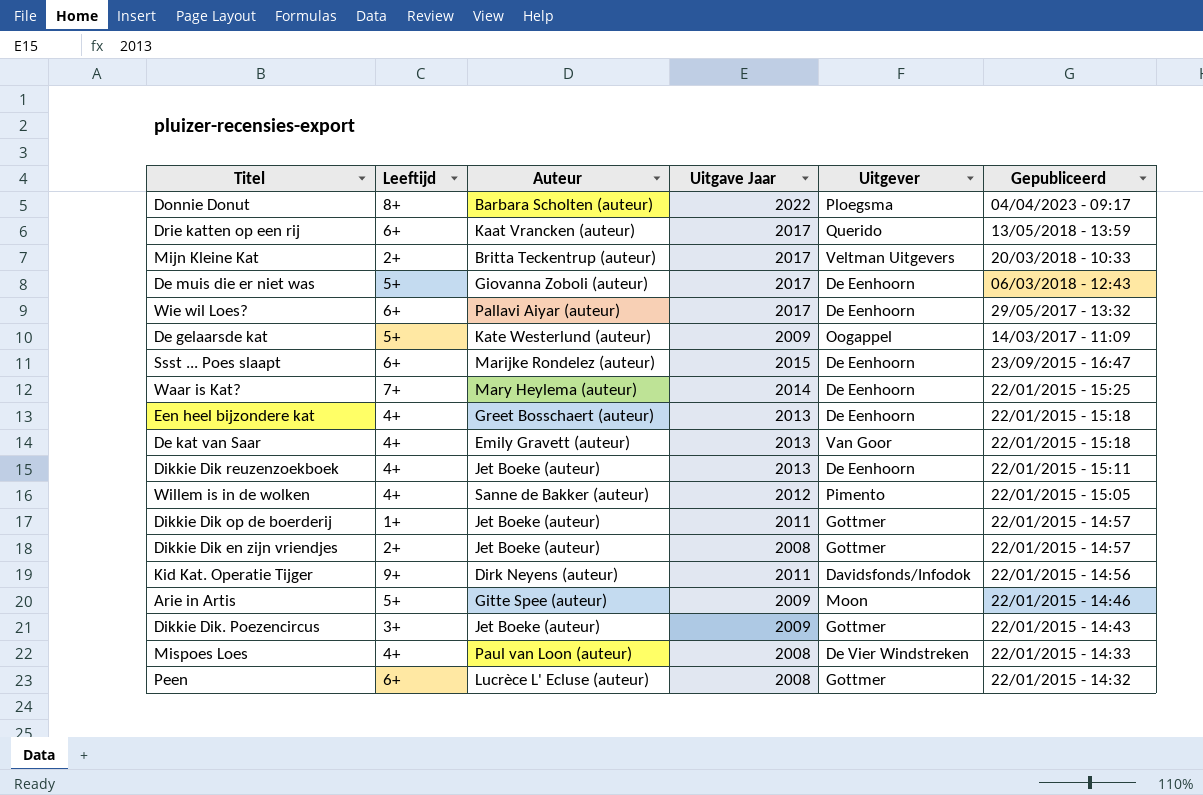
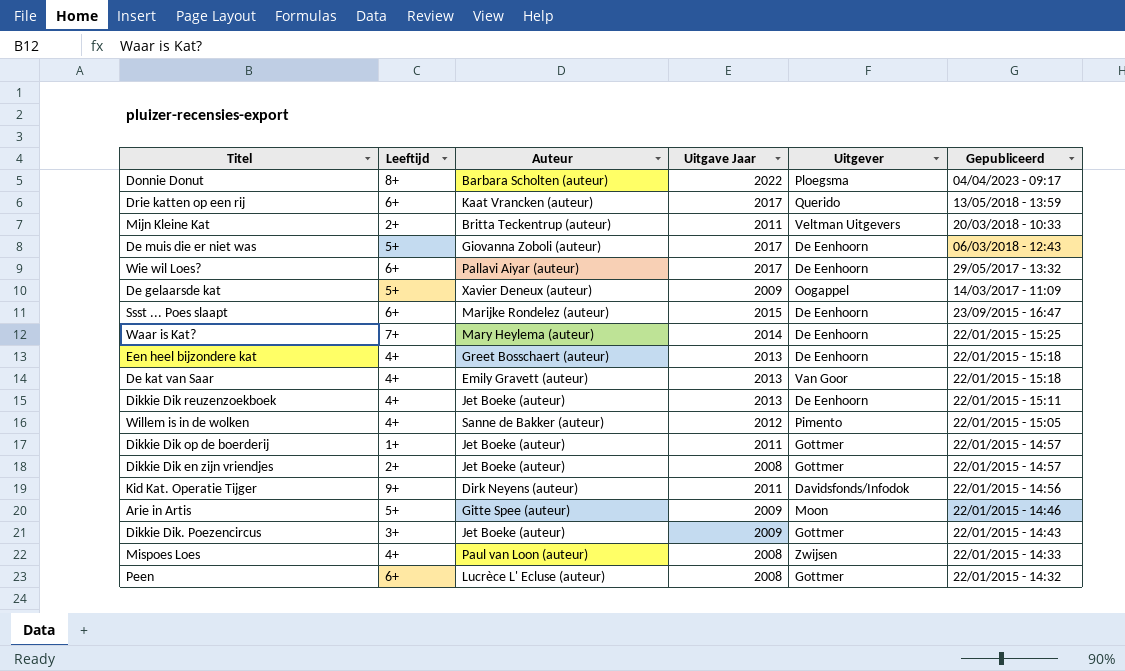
Mijn Kleine Kat | Uitgave Jaar: 2017 -> 2011
De gelaarsde kat | Auteur: Kate Westerlund (auteur) -> Xavier Deneux (auteur)
Mispoes Loes | Uitgever: De Vier Windstreken -> Zwijsen

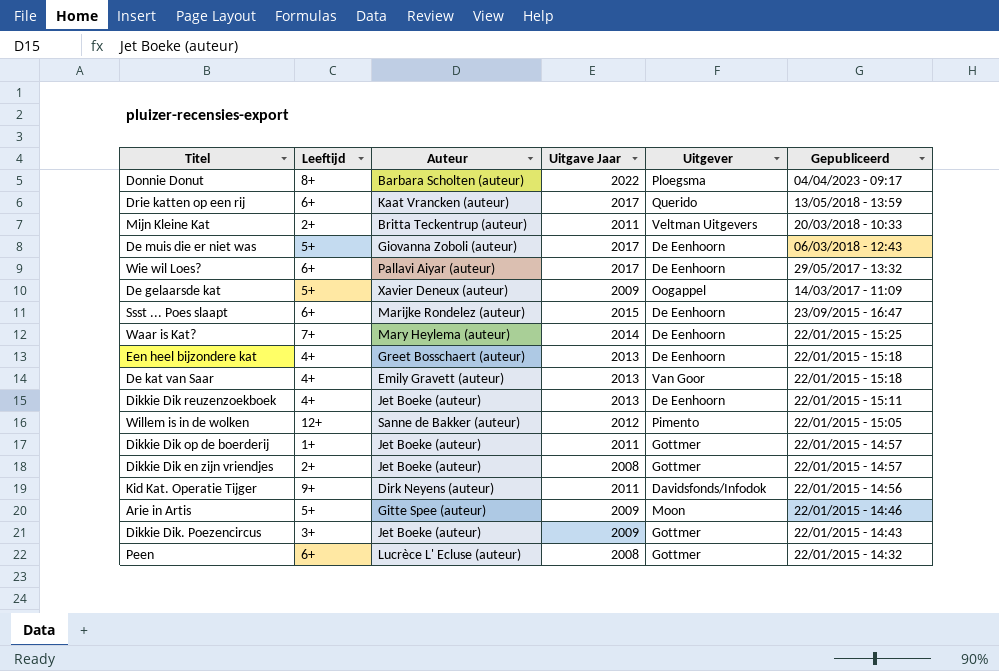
row Mispoes Loes: 4+ | Paul van Loon (auteur) | 2008 | Zwijsen | 22/01/2015 - 14:33 -> none
Willem is in de wolken | Leeftijd: 4+ -> 12+

